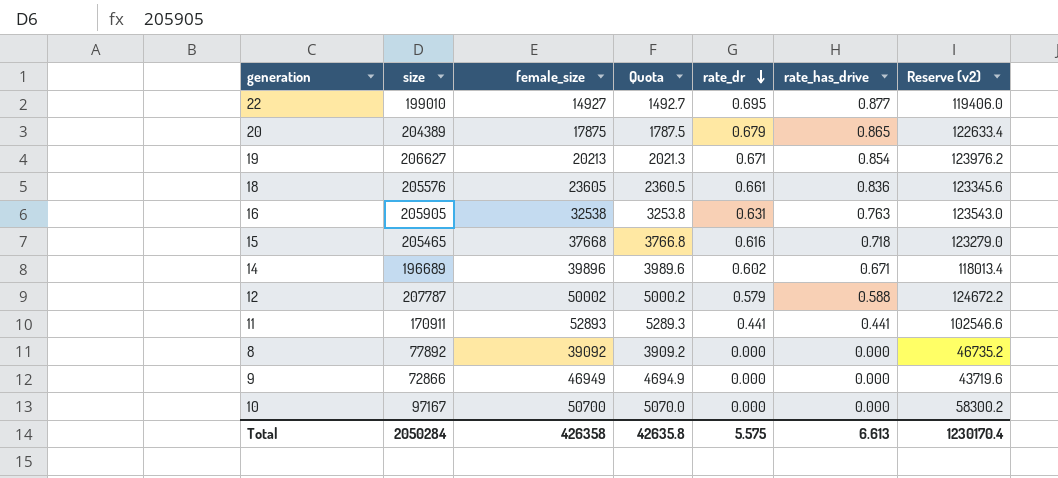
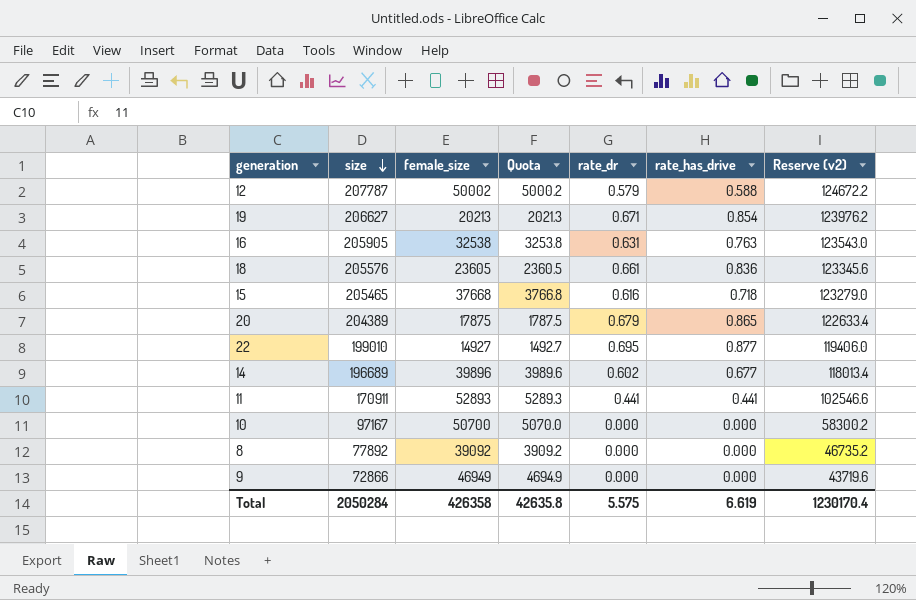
row order: rate_dr descending -> size descending
14 | rate_has_drive: 0.671 -> 0.677
Total | rate_has_drive: 6.613 -> 6.619

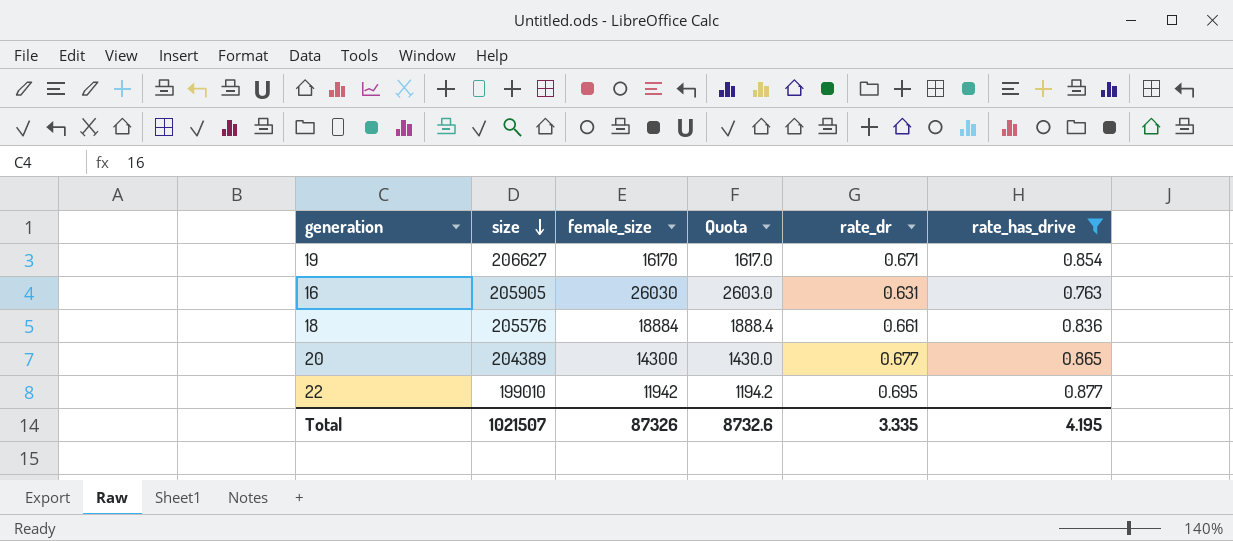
filter: none -> rate_has_drive >= 0.763
column Reserve (v2) | formula: [size] * 0.6 -> none
19 | female_size: 20213 -> 16170
19 | Quota: 2021.3 -> 1617.0
16 | female_size: 32538 -> 26030
16 | Quota: 3253.8 -> 2603.0
18 | female_size: 23605 -> 18884
18 | Quota: 2360.5 -> 1888.4
20 | female_size: 17875 -> 14300
20 | Quota: 1787.5 -> 1430.0
20 | rate_dr: 0.679 -> 0.677
22 | female_size: 14927 -> 11942
22 | Quota: 1492.7 -> 1194.2
Total | size: 2050284 -> 1021507
Total | female_size: 426358 -> 87326
Total | Quota: 42635.8 -> 8732.6
Total | rate_dr: 5.575 -> 3.335
Total | rate_has_drive: 6.619 -> 4.195

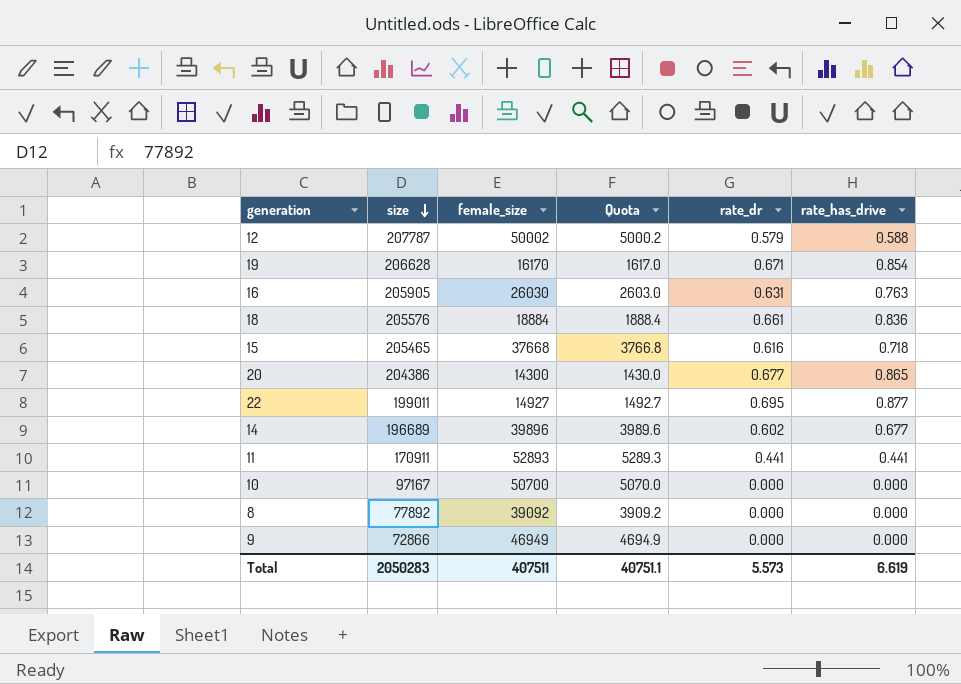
filter: rate_has_drive >= 0.763 -> none
19 | size: 206627 -> 206628
20 | size: 204389 -> 204386
22 | size: 199010 -> 199011
22 | female_size: 11942 -> 14927
22 | Quota: 1194.2 -> 1492.7
Total | size: 1021507 -> 2050283
Total | female_size: 87326 -> 407511
Total | Quota: 8732.6 -> 40751.1
Total | rate_dr: 3.335 -> 5.573
Total | rate_has_drive: 4.195 -> 6.619

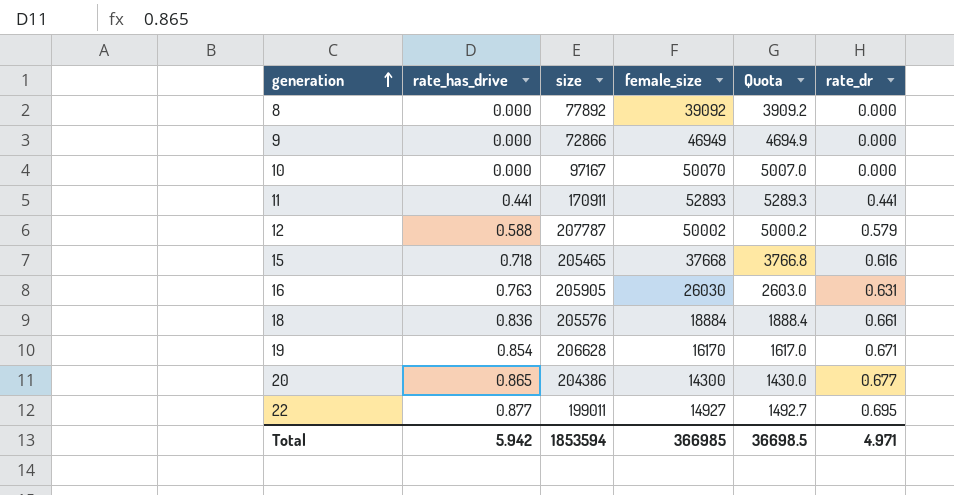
row order: size descending -> generation ascending
column rate_has_drive | position: 6 -> 2
row 14: 196689 | 39896 | 3989.6 | 0.602 | 0.677 -> none
10 | female_size: 50700 -> 50070
10 | Quota: 5070.0 -> 5007.0
Total | rate_has_drive: 6.619 -> 5.942
Total | size: 2050283 -> 1853594
Total | female_size: 407511 -> 366985
Total | Quota: 40751.1 -> 36698.5
Total | rate_dr: 5.573 -> 4.971

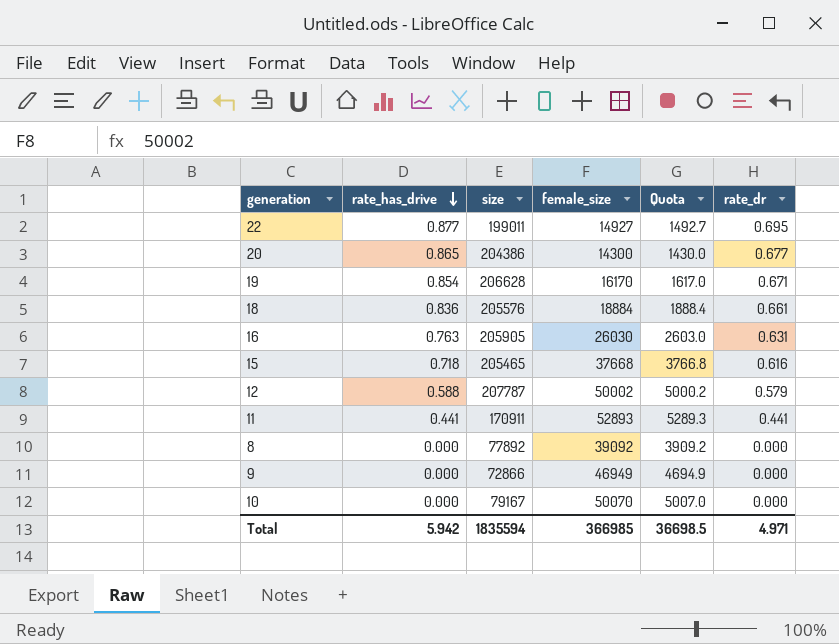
row order: generation ascending -> rate_has_drive descending
10 | size: 97167 -> 79167
Total | size: 1853594 -> 1835594

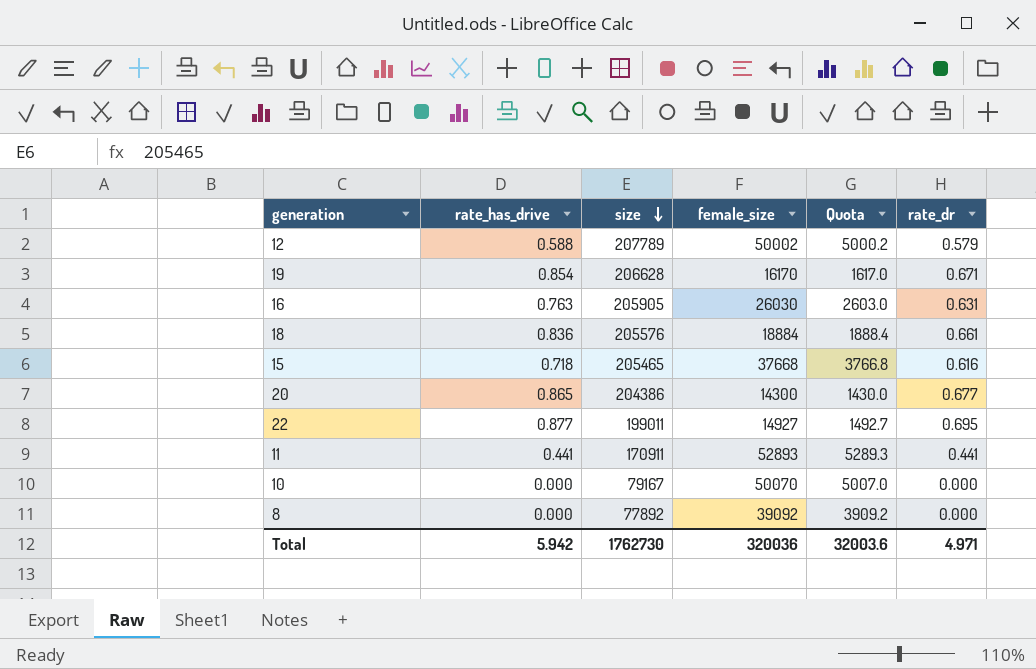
row order: rate_has_drive descending -> size descending
row 9: 0.000 | 72866 | 46949 | 4694.9 | 0.000 -> none
12 | size: 207787 -> 207789
Total | size: 1835594 -> 1762730
Total | female_size: 366985 -> 320036
Total | Quota: 36698.5 -> 32003.6

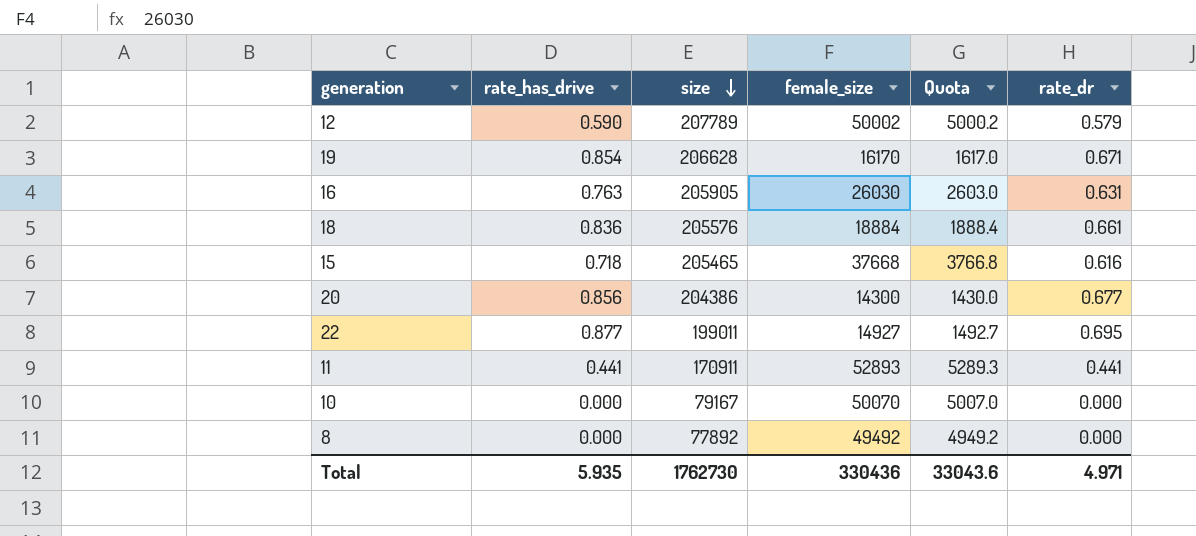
12 | rate_has_drive: 0.588 -> 0.590
20 | rate_has_drive: 0.865 -> 0.856
8 | female_size: 39092 -> 49492
8 | Quota: 3909.2 -> 4949.2
Total | rate_has_drive: 5.942 -> 5.935
Total | female_size: 320036 -> 330436
Total | Quota: 32003.6 -> 33043.6

